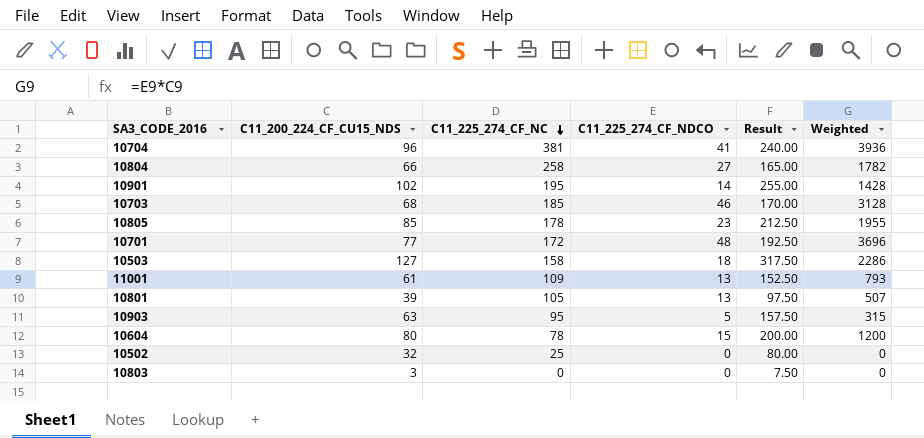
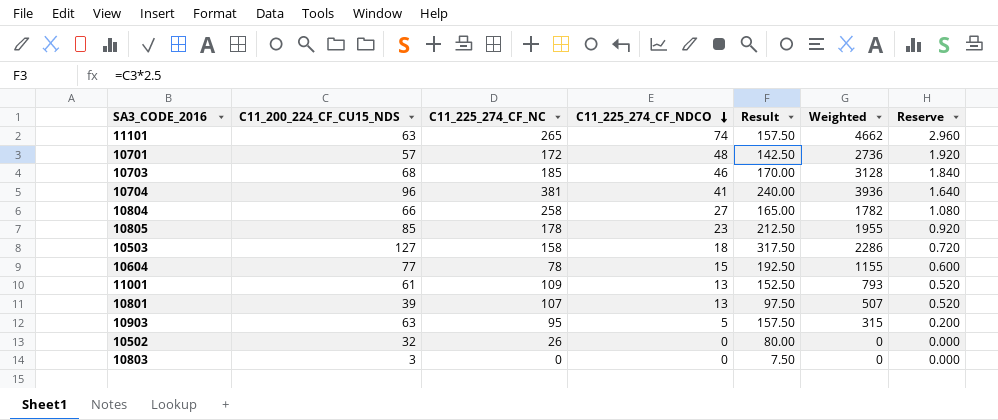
row order: C11_225_274_CF_NC descending -> C11_225_274_CF_NDCO descending
column Reserve | formula: none -> [C11_225_274_CF_NDCO] * 0.04
row 10901: 102 | 195 | 14 | 255.00 | 1428 -> none
row 11101: none -> 63 | 265 | 74 | 157.50 | 4662 | 2.960
10701 | C11_200_224_CF_CU15_NDS: 77 -> 57
10701 | Result: 192.50 -> 142.50
10701 | Weighted: 3696 -> 2736
10604 | C11_200_224_CF_CU15_NDS: 80 -> 77
10604 | Result: 200.00 -> 192.50
10604 | Weighted: 1200 -> 1155
10801 | C11_225_274_CF_NC: 105 -> 107
10502 | C11_225_274_CF_NC: 25 -> 26

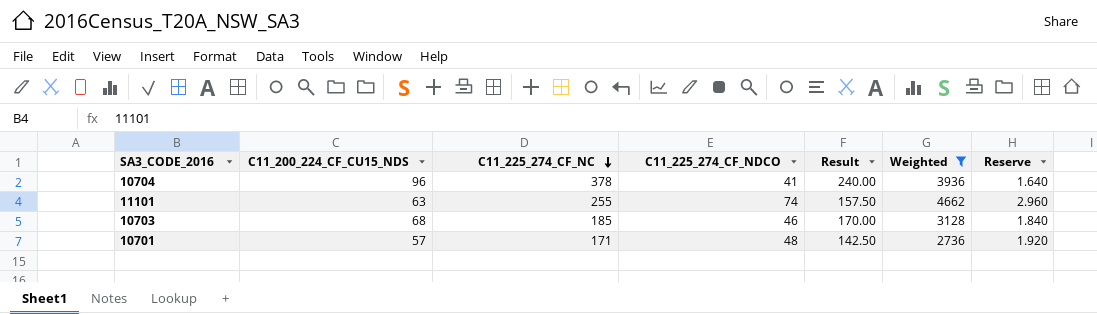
filter: none -> Weighted >= 2736
row order: C11_225_274_CF_NDCO descending -> C11_225_274_CF_NC descending
10704 | C11_225_274_CF_NC: 381 -> 378
11101 | C11_225_274_CF_NC: 265 -> 255
10701 | C11_225_274_CF_NC: 172 -> 171

